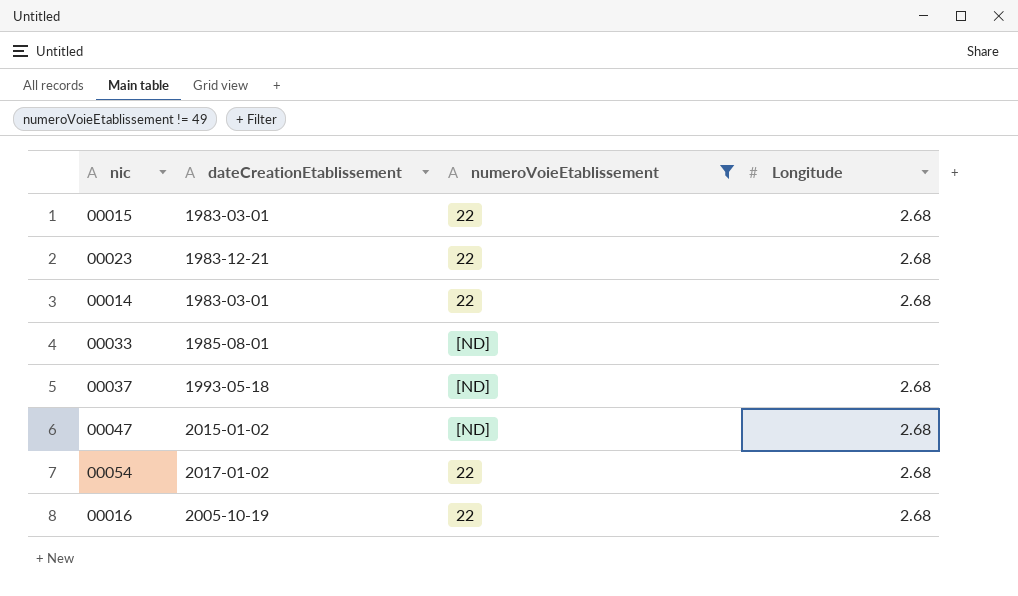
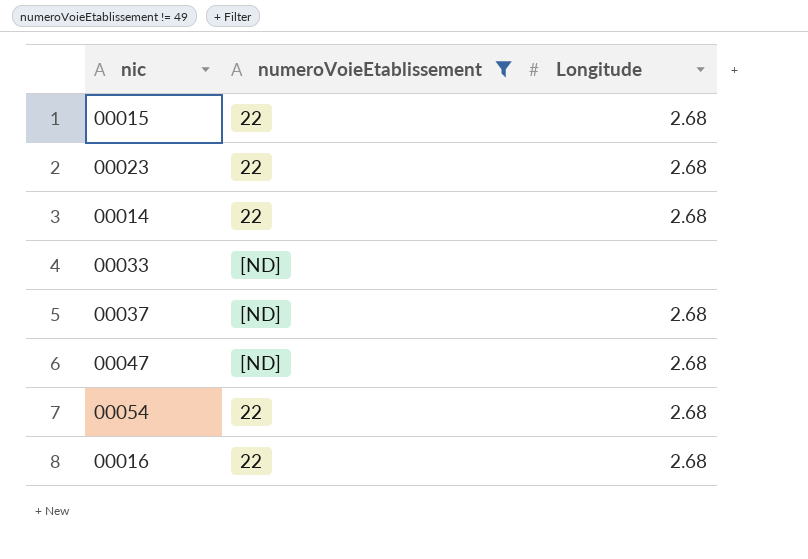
column dateCreationEtablissement | position: 2 -> none

